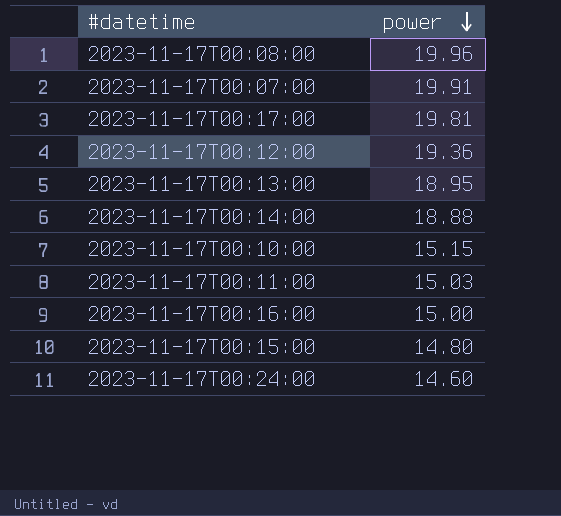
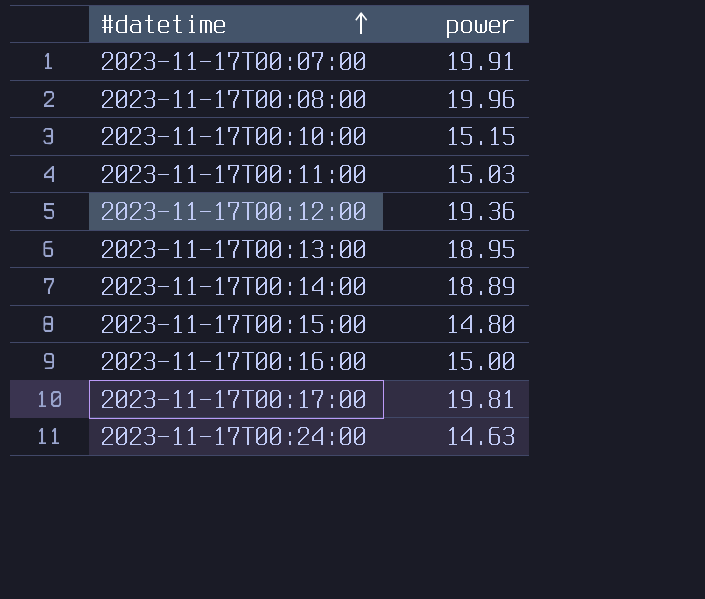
row order: power descending -> #datetime ascending
2023-11-17T00:14:00 | power: 18.88 -> 18.89
2023-11-17T00:24:00 | power: 14.60 -> 14.63

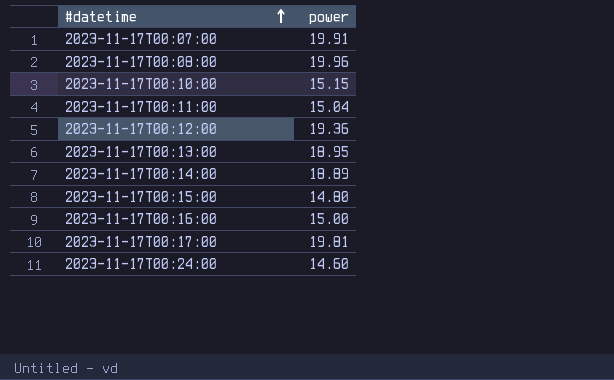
2023-11-17T00:11:00 | power: 15.03 -> 15.04
2023-11-17T00:24:00 | power: 14.63 -> 14.60

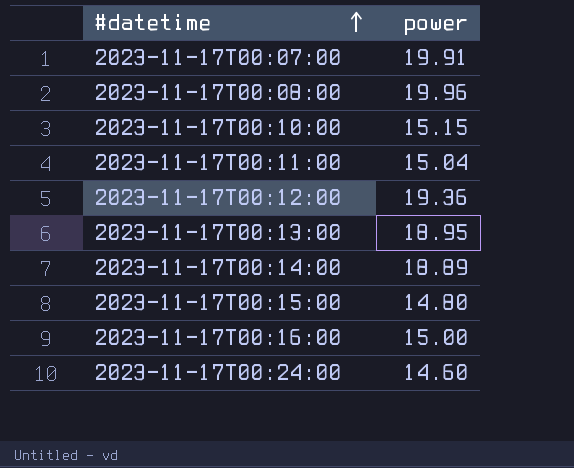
row 2023-11-17T00:17:00: 19.81 -> none

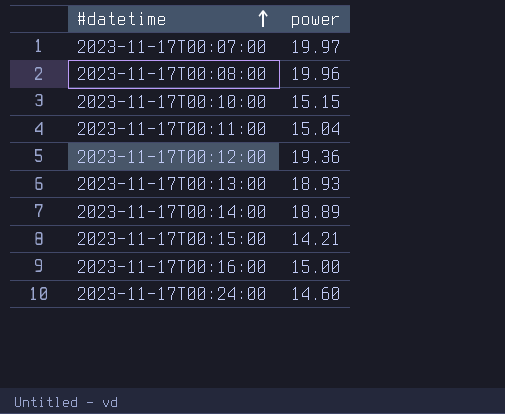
2023-11-17T00:07:00 | power: 19.91 -> 19.97
2023-11-17T00:13:00 | power: 18.95 -> 18.93
2023-11-17T00:15:00 | power: 14.80 -> 14.21

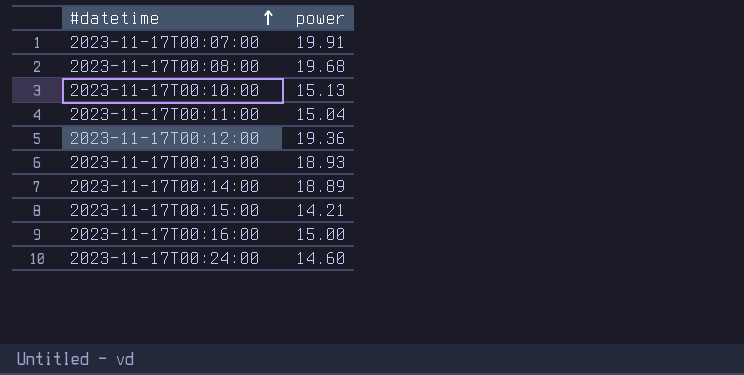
2023-11-17T00:07:00 | power: 19.97 -> 19.91
2023-11-17T00:08:00 | power: 19.96 -> 19.68
2023-11-17T00:10:00 | power: 15.15 -> 15.13

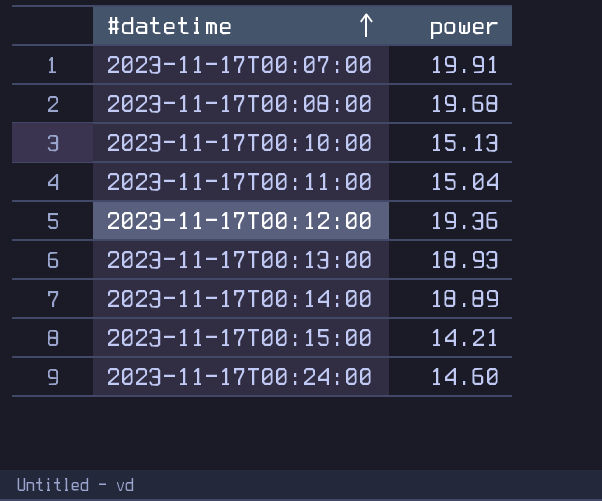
row 2023-11-17T00:16:00: 15.00 -> none

